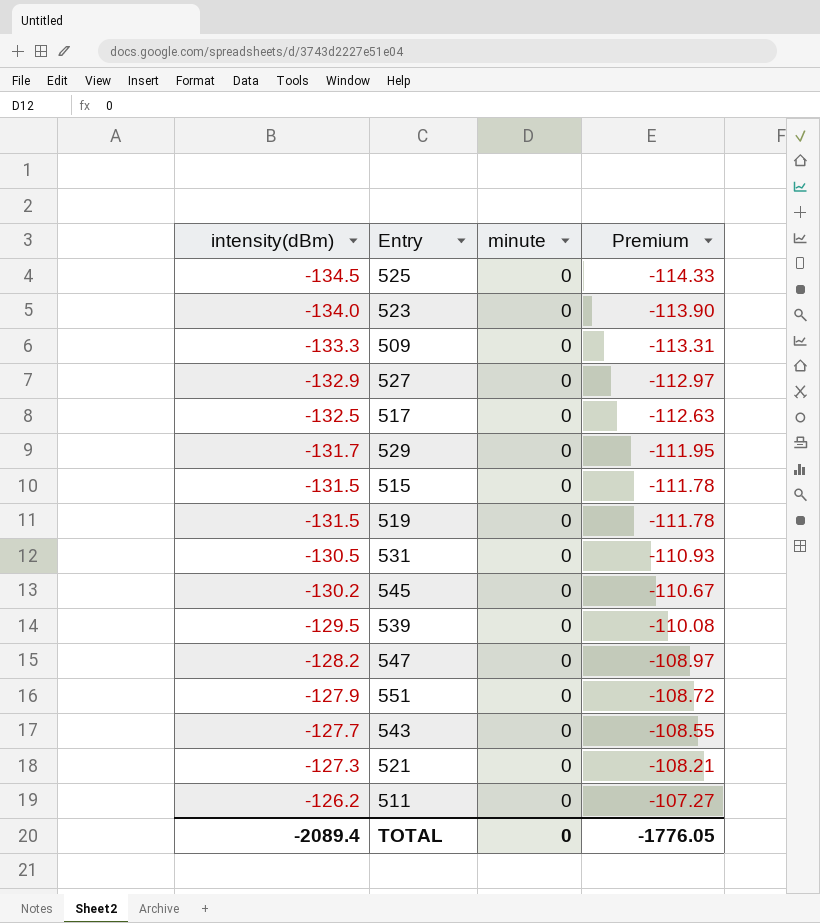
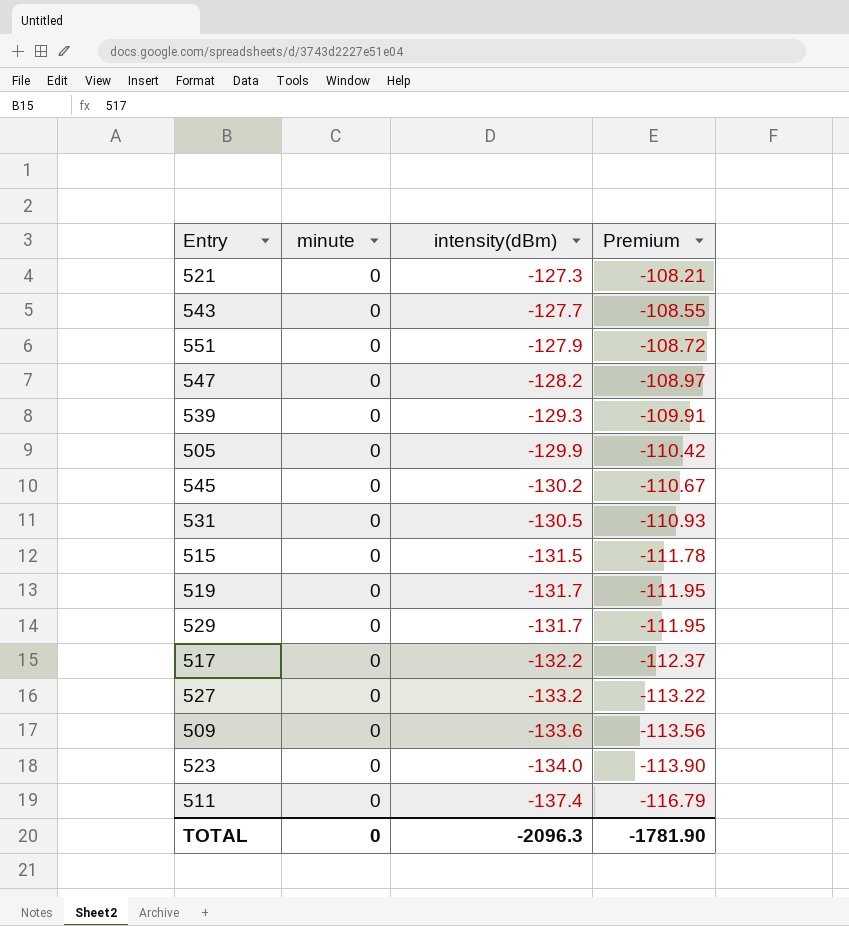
row order: intensity(dBm) ascending -> intensity(dBm) descending
column intensity(dBm) | position: 1 -> 3
row 525: -134.5 | 0 | -114.33 -> none
539 | intensity(dBm): -129.5 -> -129.3
539 | Premium: -110.08 -> -109.91
row 505: none -> 0 | -129.9 | -110.42
519 | intensity(dBm): -131.5 -> -131.7
519 | Premium: -111.78 -> -111.95
517 | intensity(dBm): -132.5 -> -132.2
517 | Premium: -112.63 -> -112.37
527 | intensity(dBm): -132.9 -> -133.2
527 | Premium: -112.97 -> -113.22
509 | intensity(dBm): -133.3 -> -133.6
509 | Premium: -113.31 -> -113.56
511 | intensity(dBm): -126.2 -> -137.4
511 | Premium: -107.27 -> -116.79
TOTAL | intensity(dBm): -2089.4 -> -2096.3
TOTAL | Premium: -1776.05 -> -1781.90

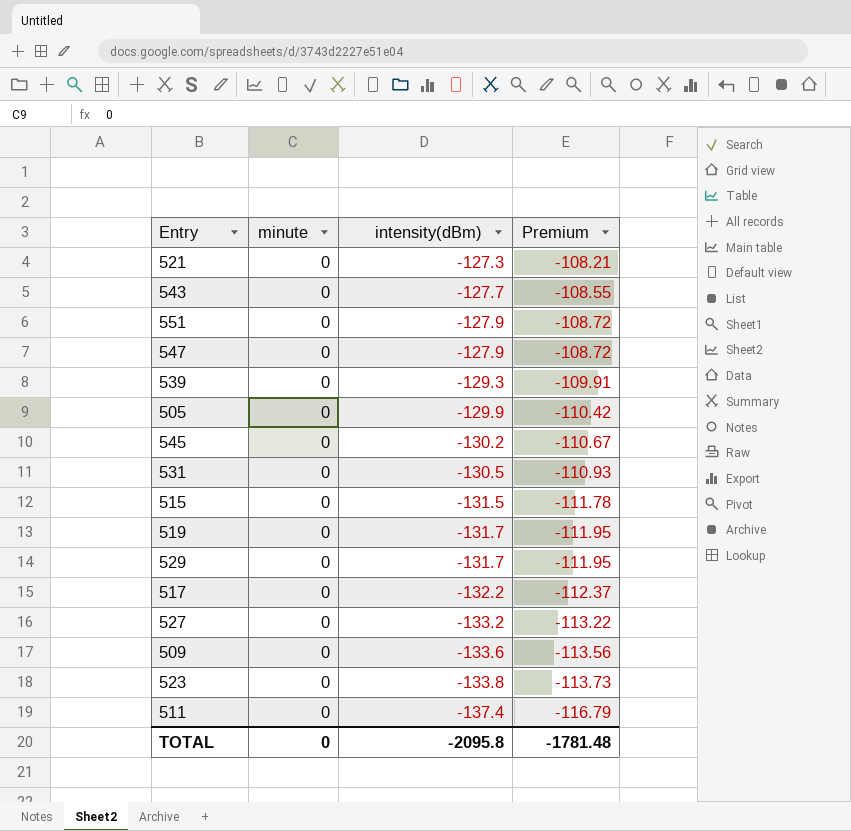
547 | intensity(dBm): -128.2 -> -127.9
547 | Premium: -108.97 -> -108.72
523 | intensity(dBm): -134.0 -> -133.8
523 | Premium: -113.90 -> -113.73
TOTAL | intensity(dBm): -2096.3 -> -2095.8
TOTAL | Premium: -1781.90 -> -1781.48

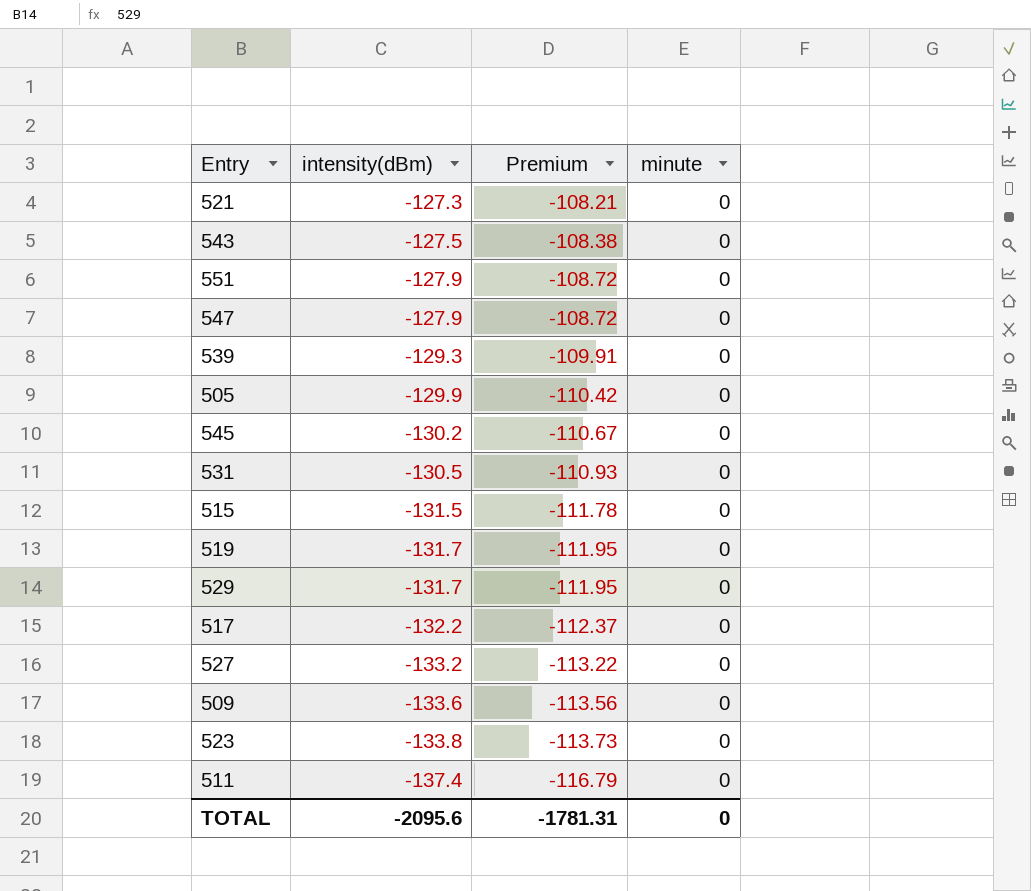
column minute | position: 2 -> 4
543 | intensity(dBm): -127.7 -> -127.5
543 | Premium: -108.55 -> -108.38
TOTAL | intensity(dBm): -2095.8 -> -2095.6
TOTAL | Premium: -1781.48 -> -1781.31

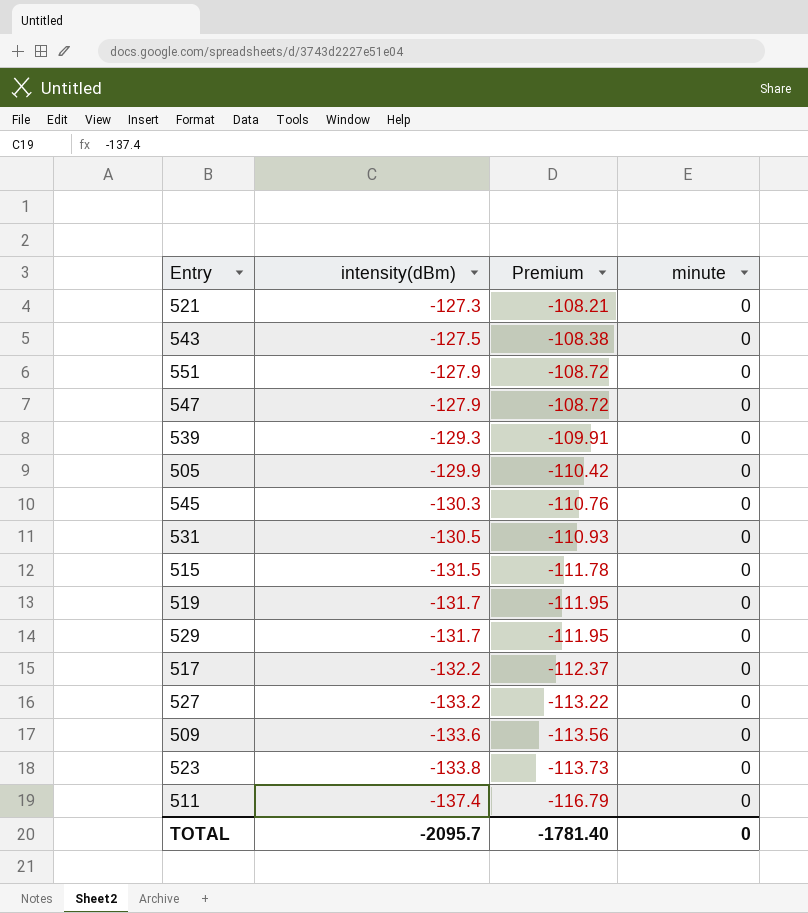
545 | intensity(dBm): -130.2 -> -130.3
545 | Premium: -110.67 -> -110.76
TOTAL | intensity(dBm): -2095.6 -> -2095.7
TOTAL | Premium: -1781.31 -> -1781.40

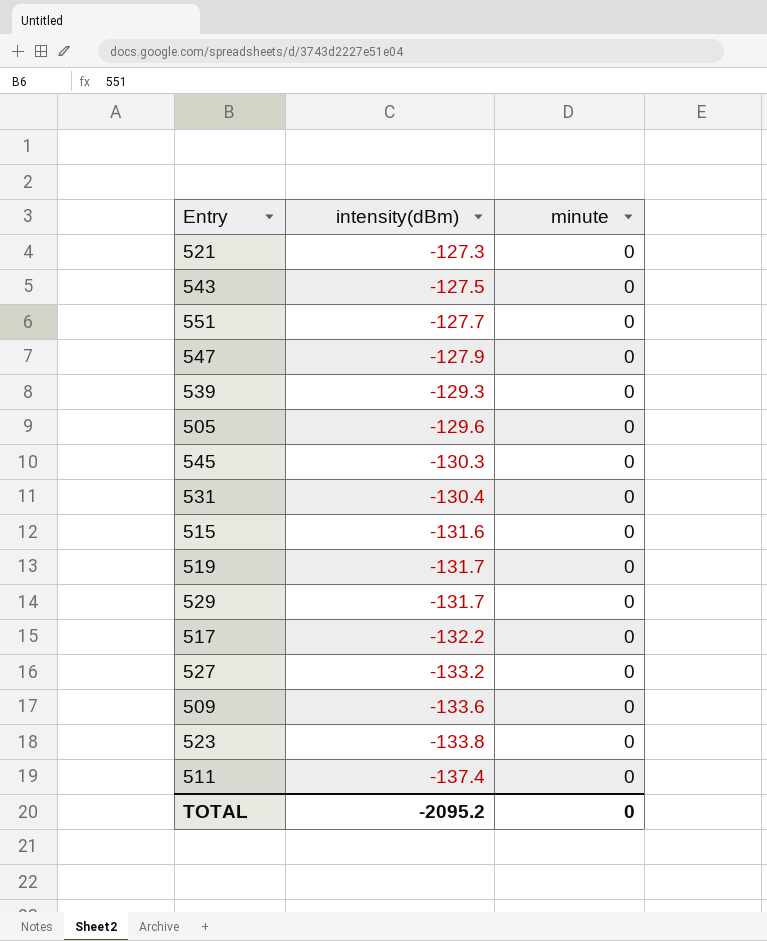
column Premium | formula: [intensity(dBm)] * 0.85 -> none
551 | intensity(dBm): -127.9 -> -127.7
505 | intensity(dBm): -129.9 -> -129.6
531 | intensity(dBm): -130.5 -> -130.4
515 | intensity(dBm): -131.5 -> -131.6
TOTAL | intensity(dBm): -2095.7 -> -2095.2

